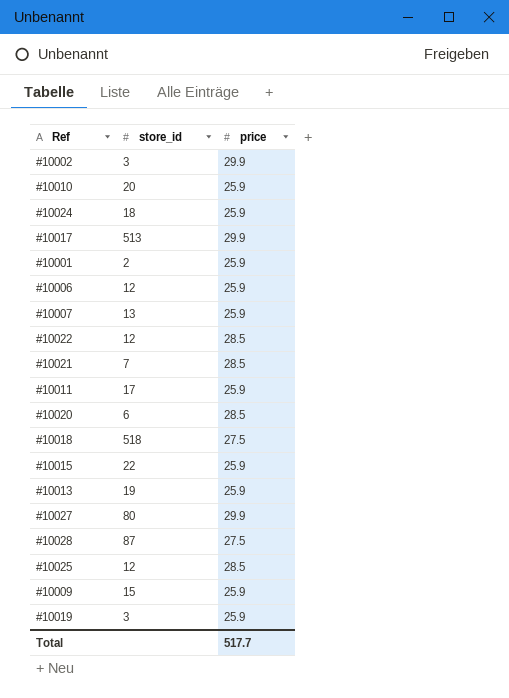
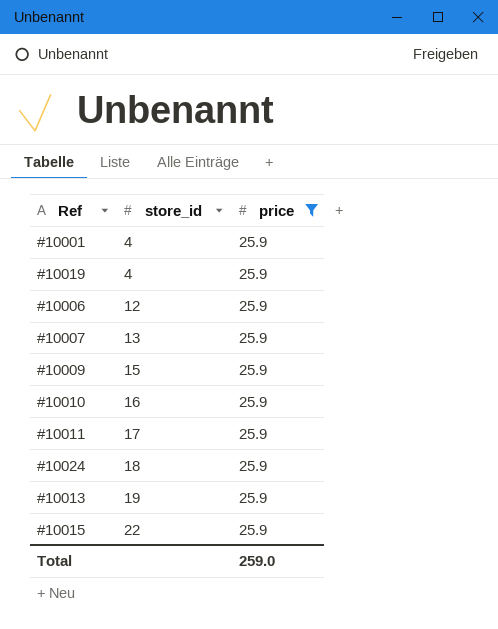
filter: none -> price = 25.9
row order: none -> store_id ascending
#10001 | store_id: 2 -> 4
#10019 | store_id: 3 -> 4
#10010 | store_id: 20 -> 16
Total | price: 517.7 -> 259.0

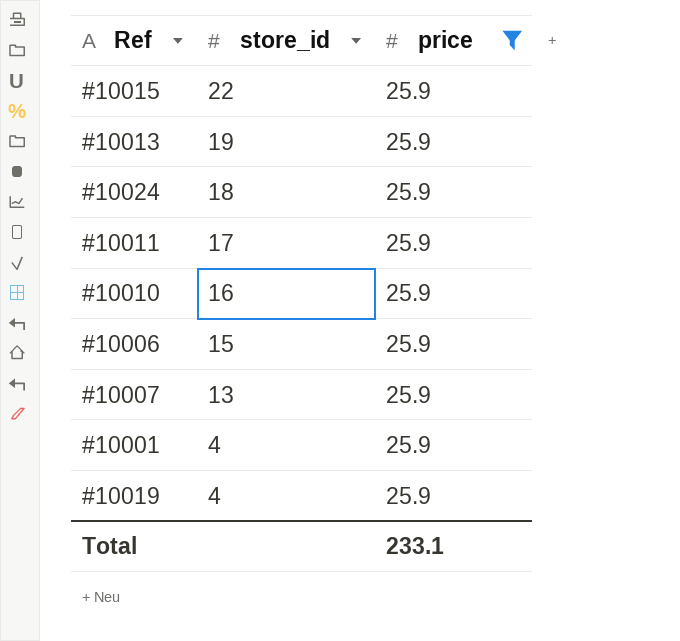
row order: store_id ascending -> store_id descending
row #10009: 15 | 25.9 -> none
#10006 | store_id: 12 -> 15
Total | price: 259.0 -> 233.1

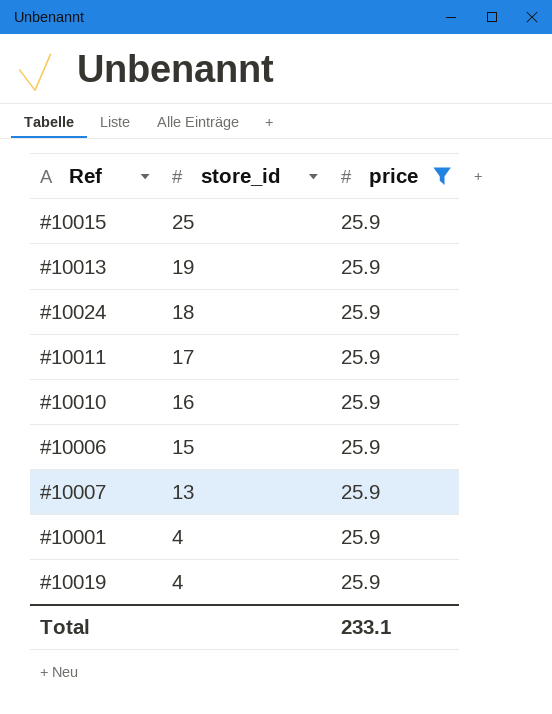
#10015 | store_id: 22 -> 25

